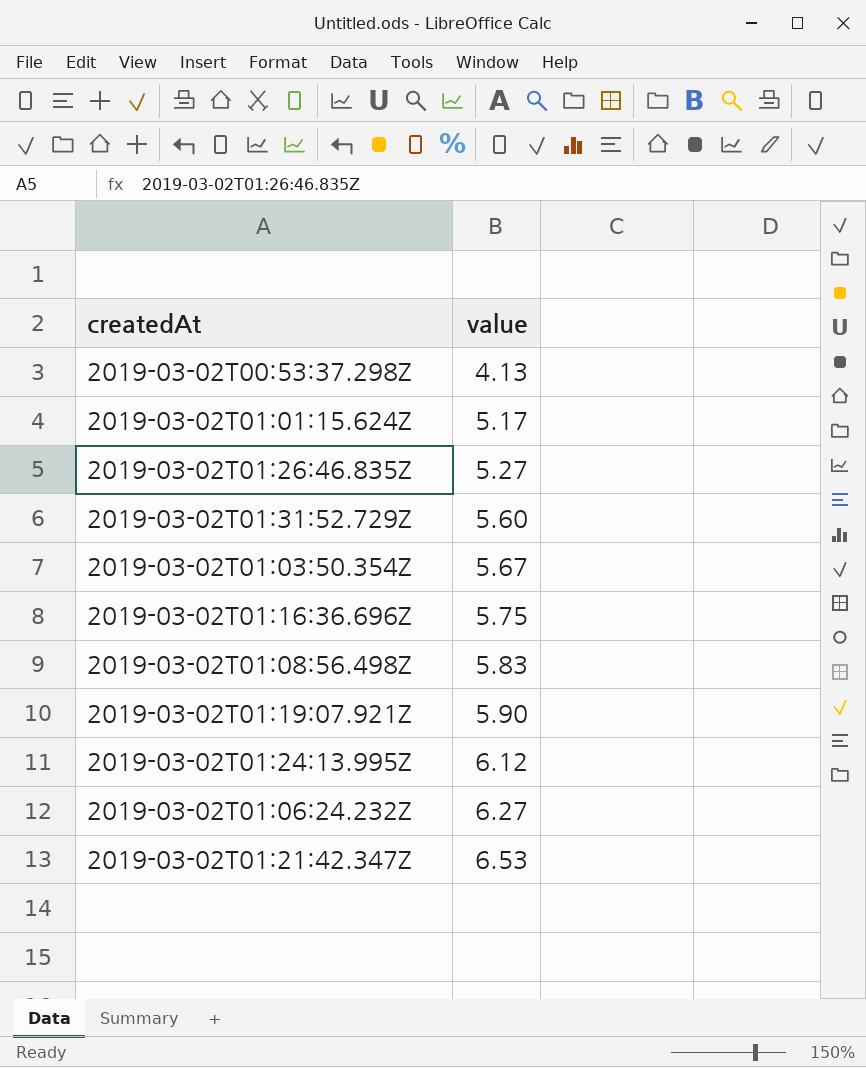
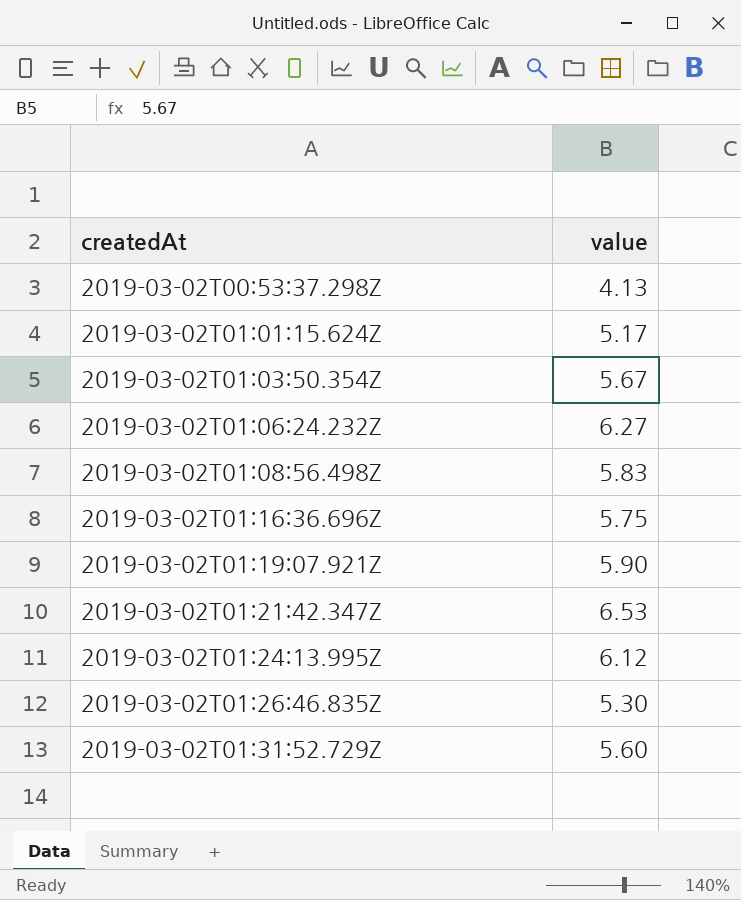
row order: value ascending -> createdAt ascending
2019-03-02T01:26:46.835Z | value: 5.27 -> 5.30

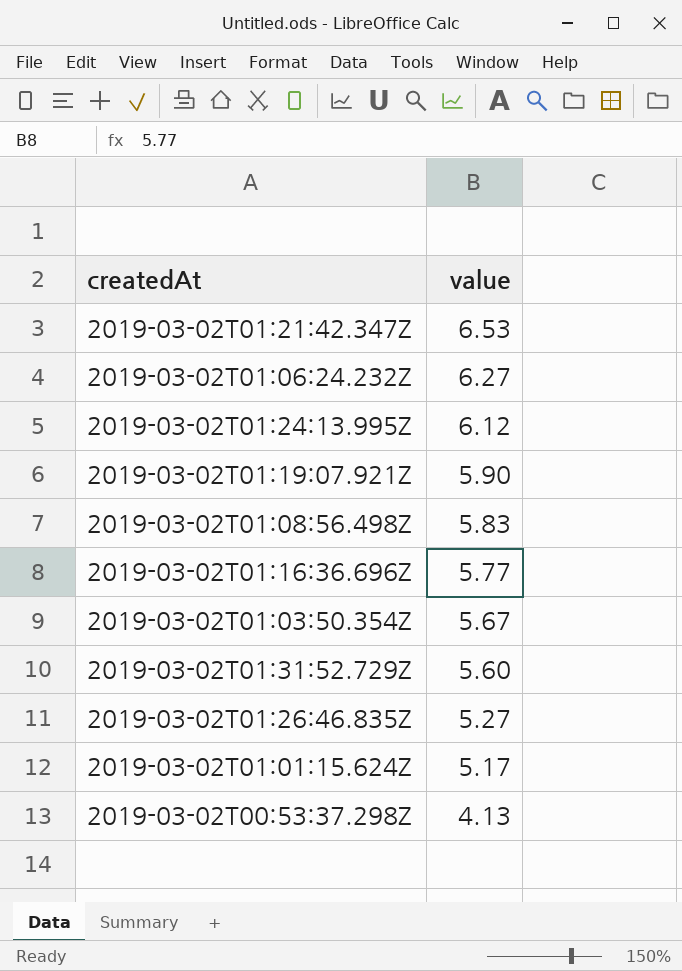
row order: createdAt ascending -> value descending
2019-03-02T01:16:36.696Z | value: 5.75 -> 5.77
2019-03-02T01:26:46.835Z | value: 5.30 -> 5.27

